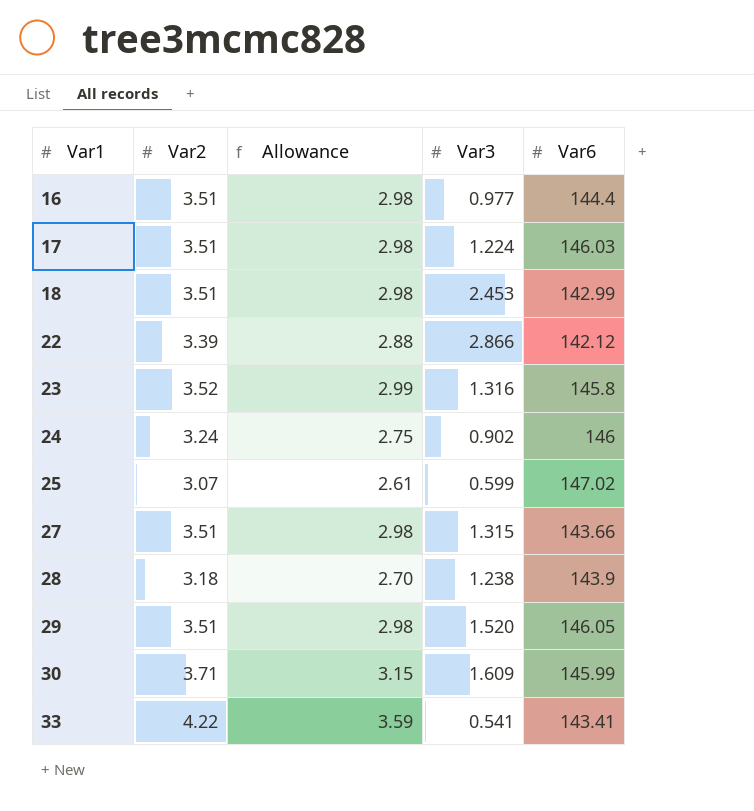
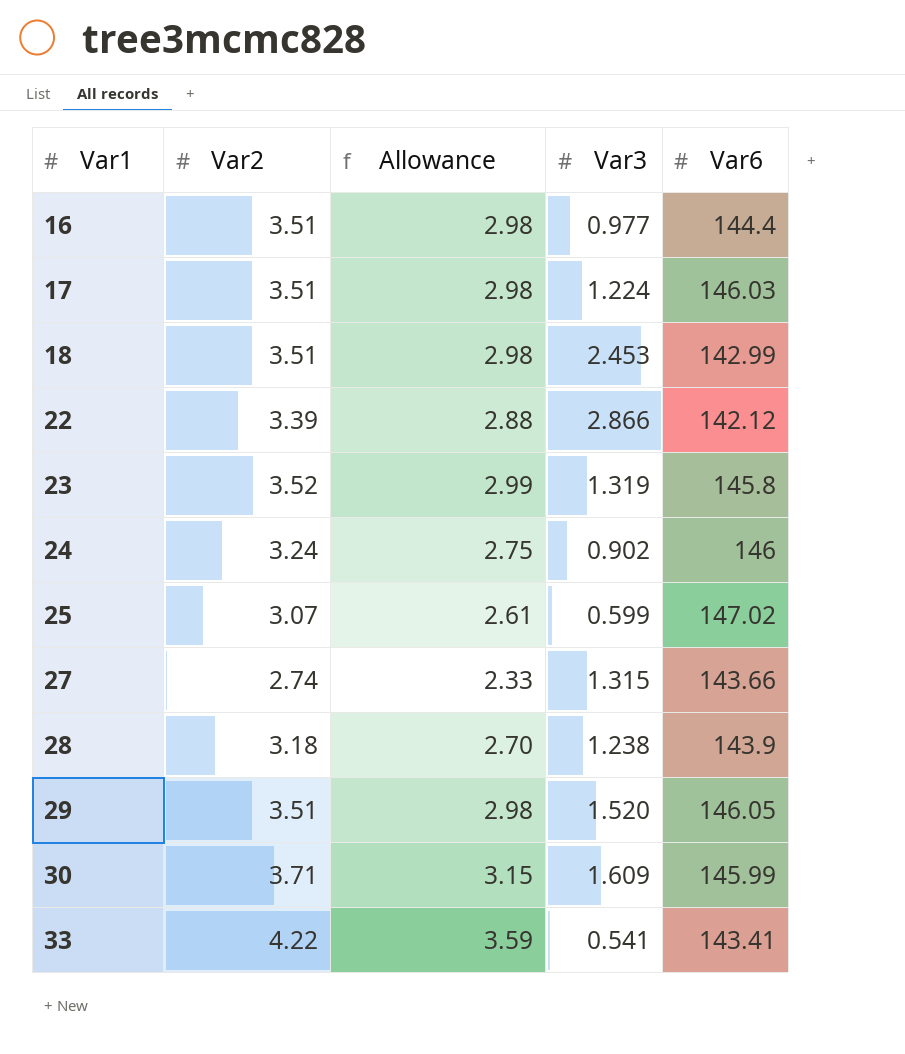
23 | Var3: 1.316 -> 1.319
27 | Var2: 3.51 -> 2.74
27 | Allowance: 2.98 -> 2.33

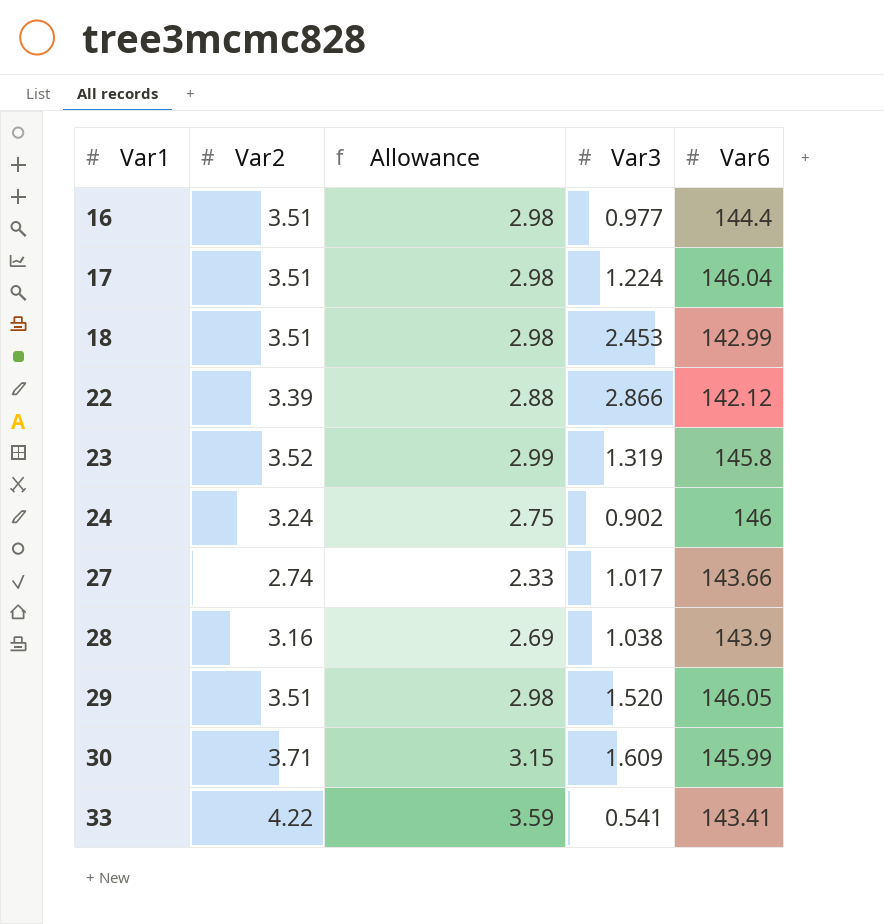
row 25: 3.07 | 2.61 | 0.599 | 147.02 -> none
17 | Var6: 146.03 -> 146.04
27 | Var3: 1.315 -> 1.017
28 | Var2: 3.18 -> 3.16
28 | Allowance: 2.70 -> 2.69
28 | Var3: 1.238 -> 1.038

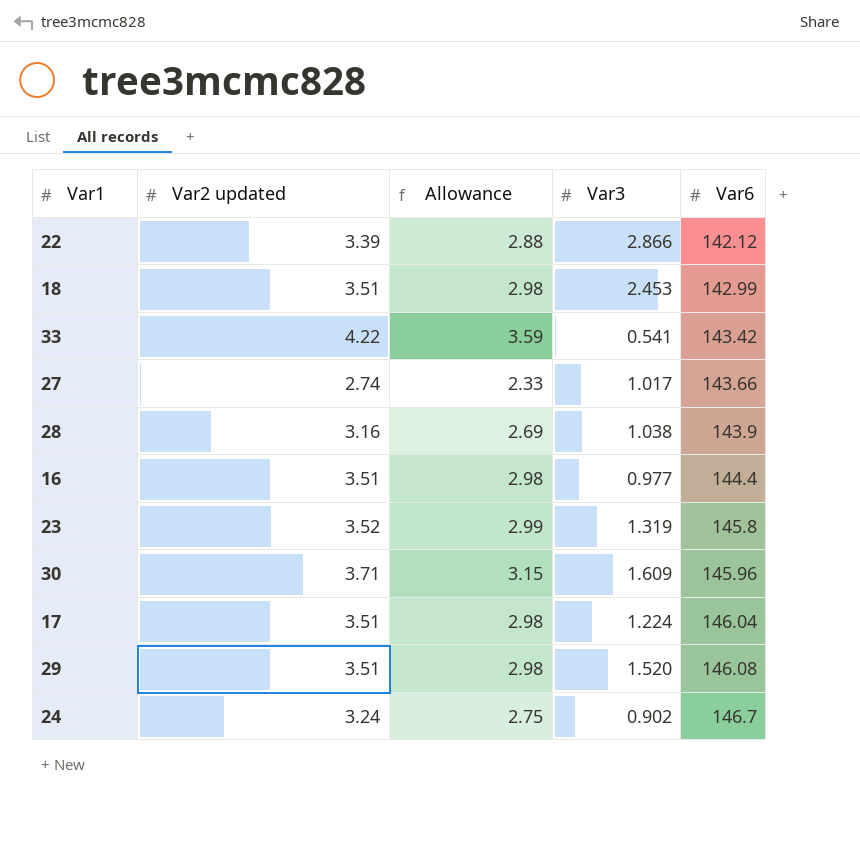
row order: Var1 ascending -> Var6 ascending
column name: Var2 -> Var2 updated
33 | Var6: 143.41 -> 143.42
30 | Var6: 145.99 -> 145.96
29 | Var6: 146.05 -> 146.08
24 | Var6: 146 -> 146.7

